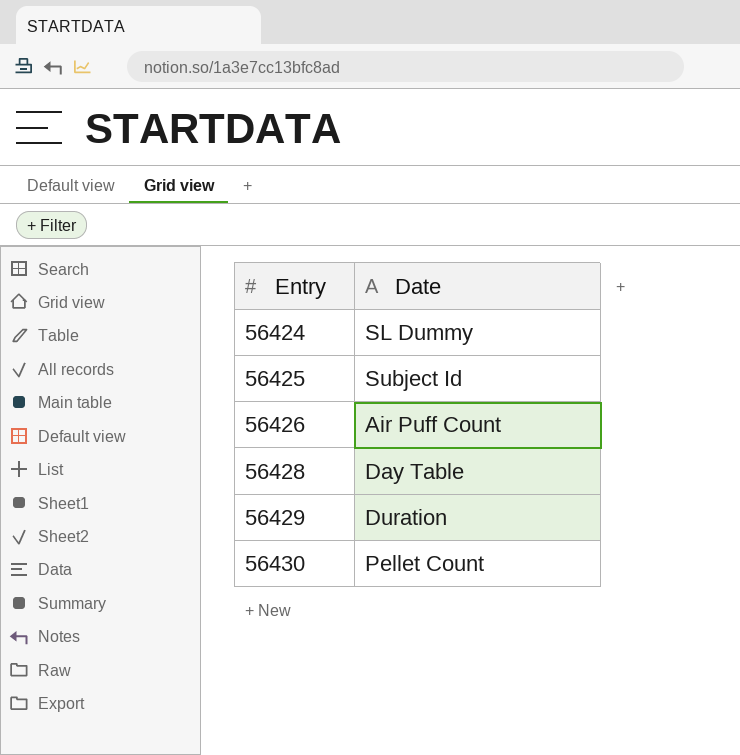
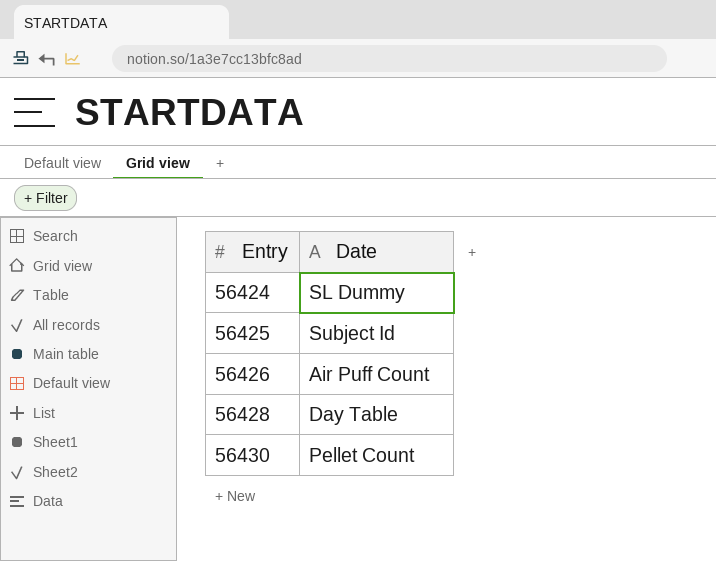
row 56429: Duration -> none

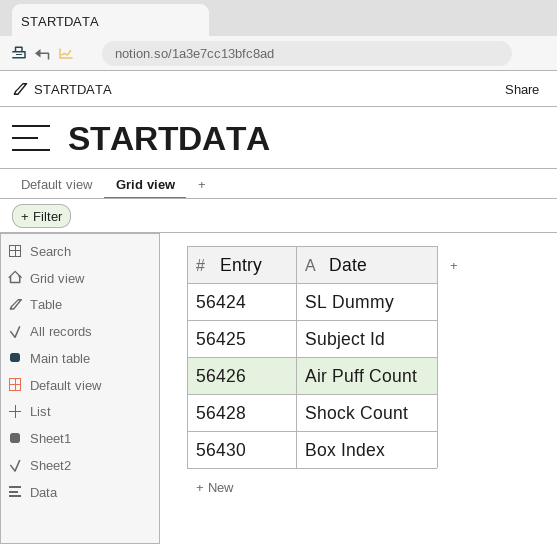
56428 | Date: Day Table -> Shock Count
56430 | Date: Pellet Count -> Box Index

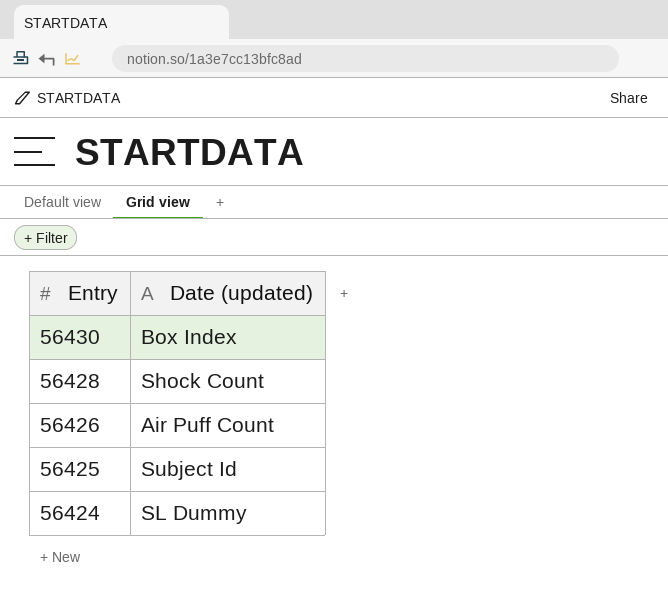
row order: Entry ascending -> Entry descending
column name: Date -> Date (updated)

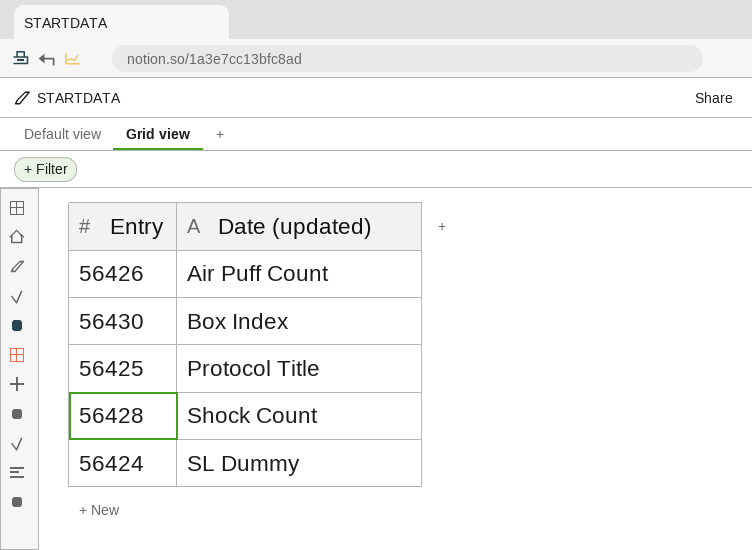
row order: Entry descending -> Date (updated) ascending
56425 | Date (updated): Subject Id -> Protocol Title

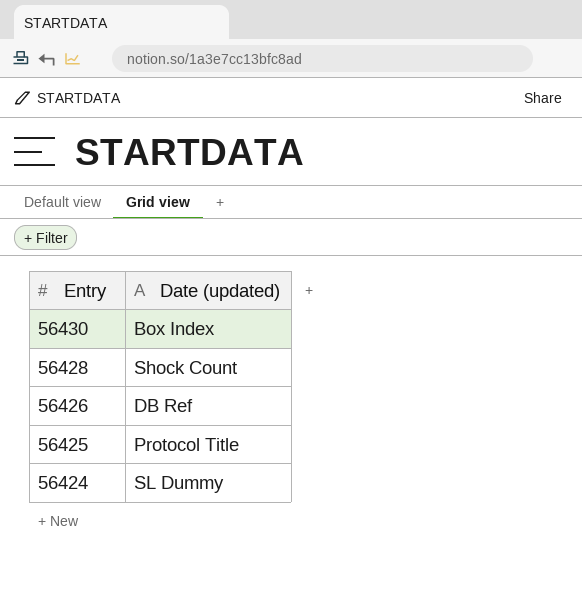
row order: Date (updated) ascending -> Entry descending
56426 | Date (updated): Air Puff Count -> DB Ref

